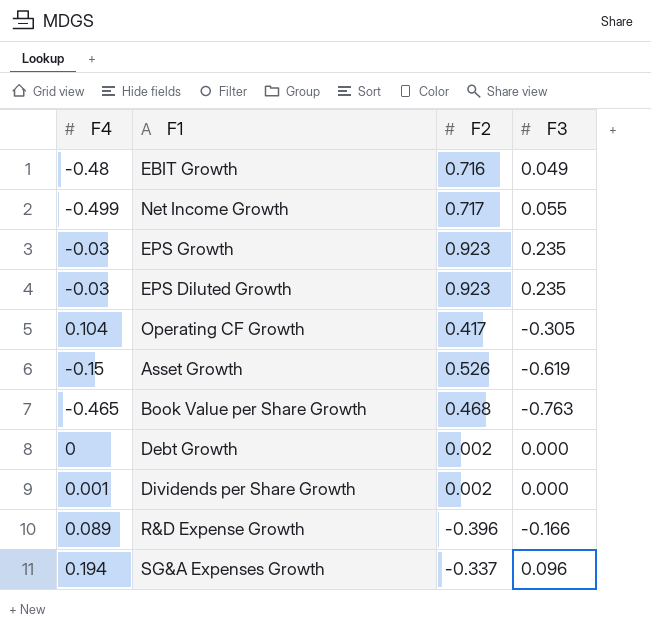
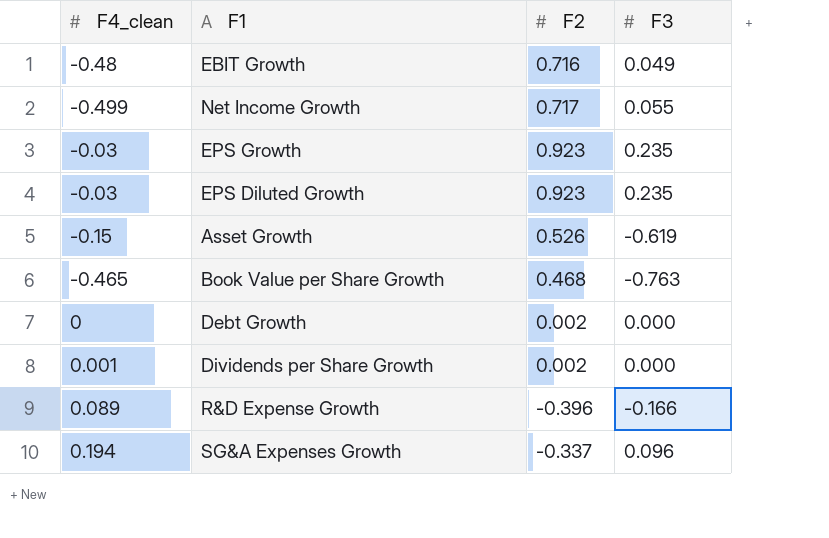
column name: F4 -> F4_clean
row Operating CF Growth: 0.104 | 0.417 | -0.305 -> none

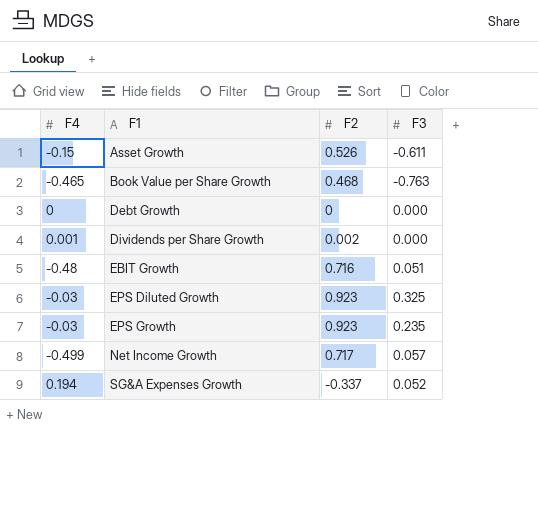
row order: none -> F1 ascending
column name: F4_clean -> F4
row R&D Expense Growth: 0.089 | -0.396 | -0.166 -> none
Asset Growth | F3: -0.619 -> -0.611
Debt Growth | F2: 0.002 -> 0
EBIT Growth | F3: 0.049 -> 0.051
EPS Diluted Growth | F3: 0.235 -> 0.325
Net Income Growth | F3: 0.055 -> 0.057
SG&A Expenses Growth | F3: 0.096 -> 0.052

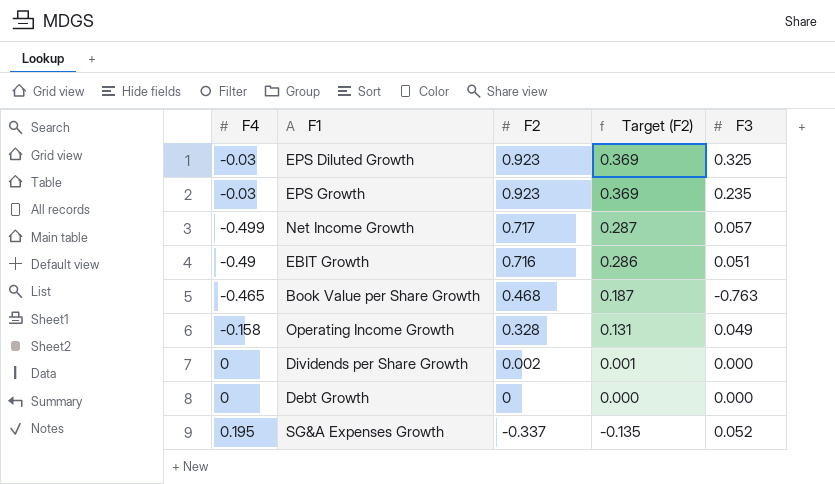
row order: F1 ascending -> F2 descending
column Target (F2) | formula: none -> [F2] * 0.4
row Asset Growth: -0.15 | 0.526 | -0.611 -> none
EBIT Growth | F4: -0.48 -> -0.49
row Operating Income Growth: none -> -0.158 | 0.328 | 0.131 | 0.049
Dividends per Share Growth | F4: 0.001 -> 0
SG&A Expenses Growth | F4: 0.194 -> 0.195

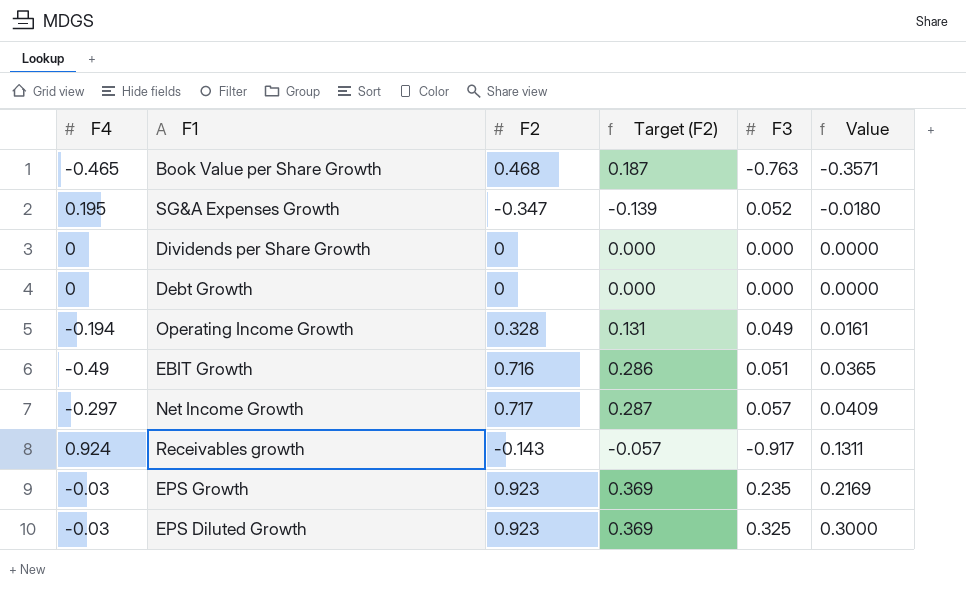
row order: F2 descending -> Value ascending
column Value | formula: none -> [F2] * [F3]
SG&A Expenses Growth | F2: -0.337 -> -0.347
SG&A Expenses Growth | Target (F2): -0.135 -> -0.139
Dividends per Share Growth | F2: 0.002 -> 0
Dividends per Share Growth | Target (F2): 0.001 -> 0.000
Operating Income Growth | F4: -0.158 -> -0.194
Net Income Growth | F4: -0.499 -> -0.297
row Receivables growth: none -> 0.924 | -0.143 | -0.057 | -0.917 | 0.1311

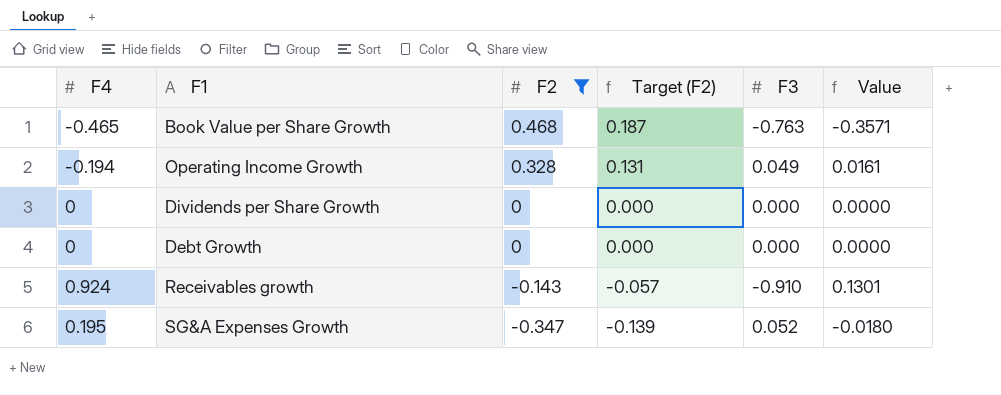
filter: none -> F2 <= 0.468
row order: Value ascending -> F2 descending
Receivables growth | F3: -0.917 -> -0.910
Receivables growth | Value: 0.1311 -> 0.1301

